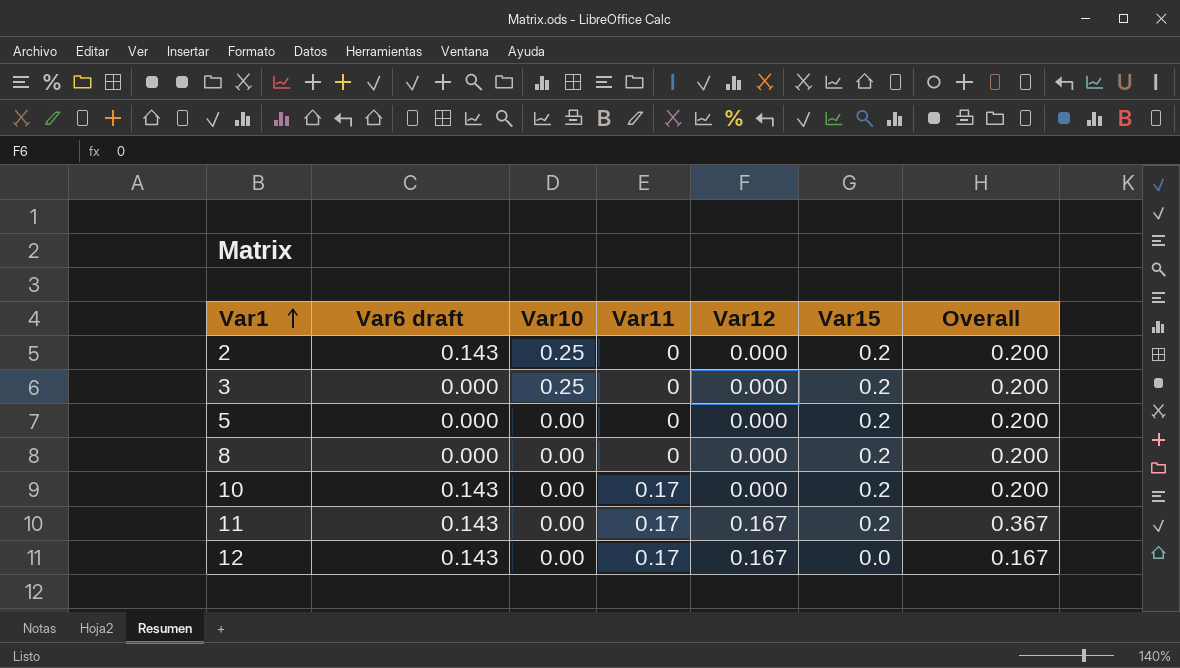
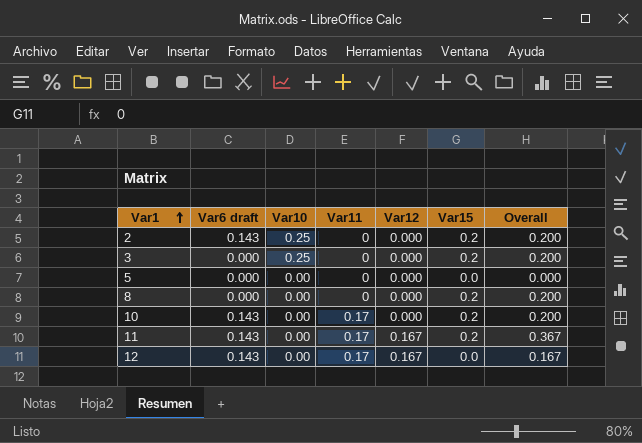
5 | Var15: 0.2 -> 0.0
5 | Overall: 0.200 -> 0.000

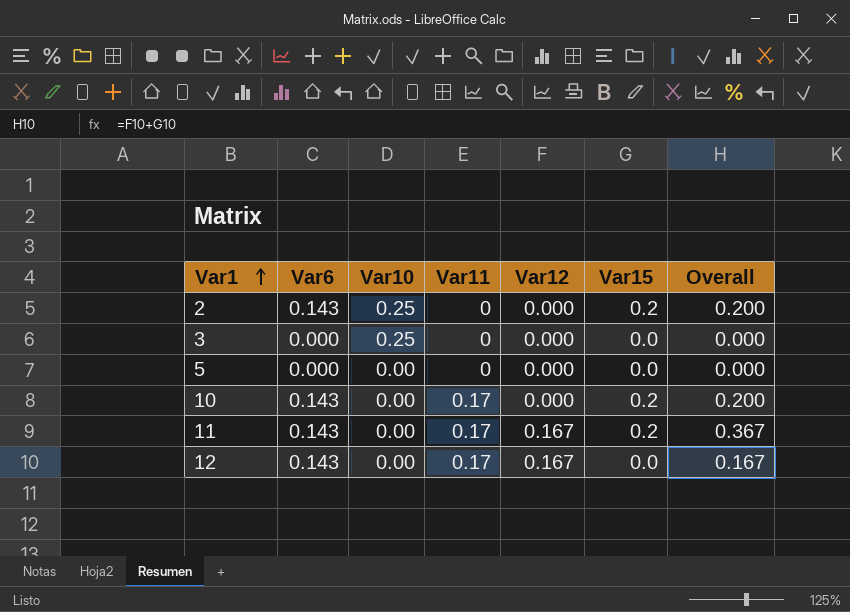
column name: Var6 draft -> Var6
row 8: 0.000 | 0.00 | 0 | 0.000 | 0.2 | 0.200 -> none
3 | Var15: 0.2 -> 0.0
3 | Overall: 0.200 -> 0.000

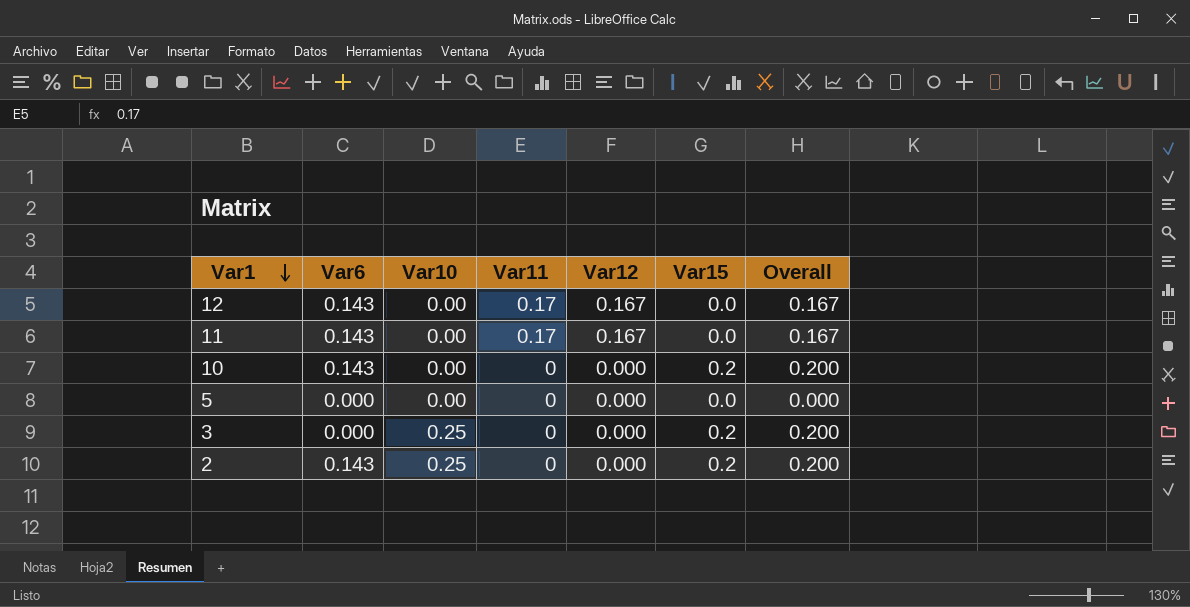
row order: Var1 ascending -> Var1 descending
11 | Var15: 0.2 -> 0.0
11 | Overall: 0.367 -> 0.167
10 | Var11: 0.17 -> 0
3 | Var15: 0.0 -> 0.2
3 | Overall: 0.000 -> 0.200

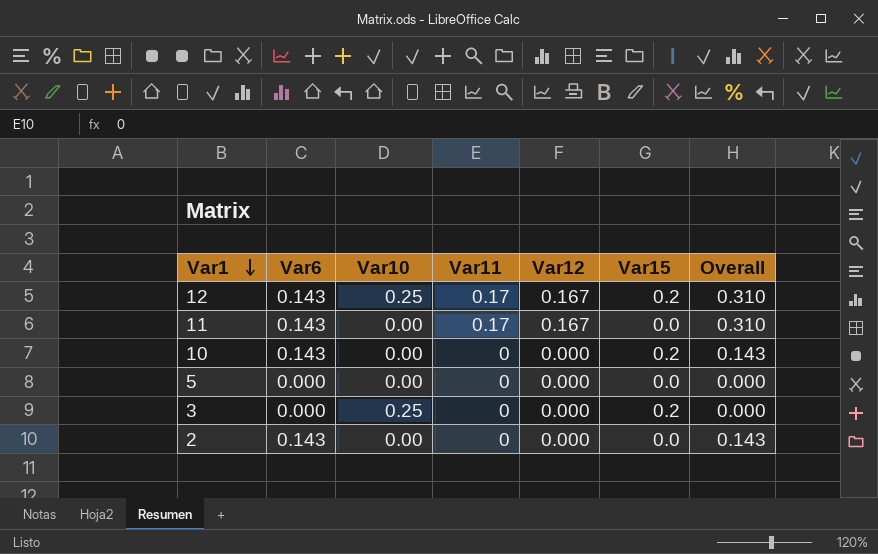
column Overall | formula: [Var12] + [Var15] -> [Var6] + [Var12]
12 | Var10: 0.00 -> 0.25
12 | Var15: 0.0 -> 0.2
2 | Var10: 0.25 -> 0.00
2 | Var15: 0.2 -> 0.0

